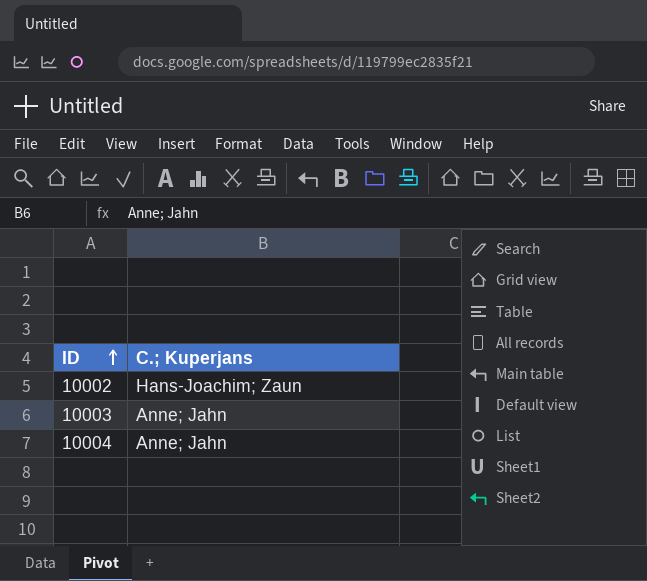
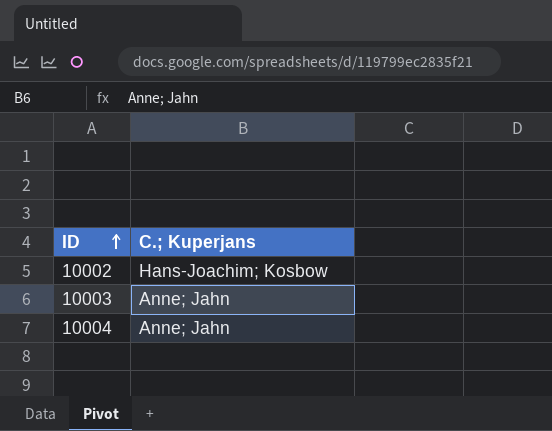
10002 | C.; Kuperjans: Hans-Joachim; Zaun -> Hans-Joachim; Kosbow

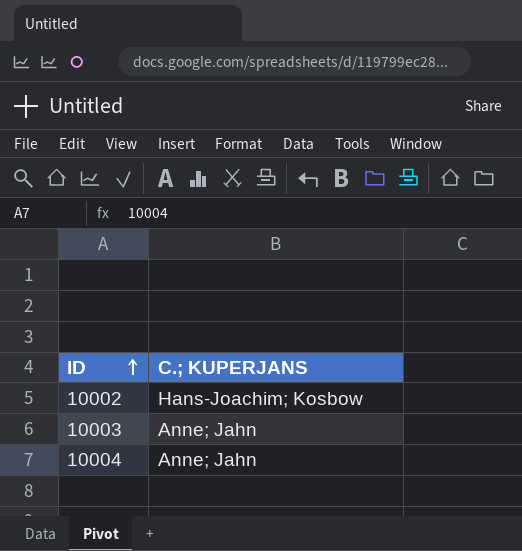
column name: C.; Kuperjans -> C.; KUPERJANS

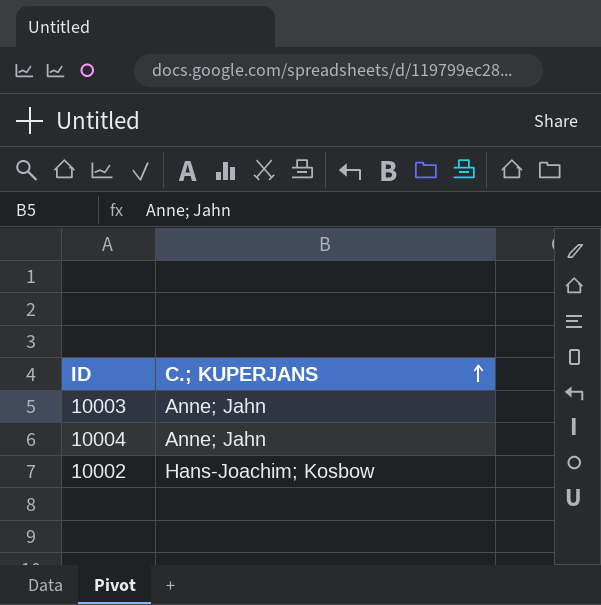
row order: ID ascending -> C.; KUPERJANS ascending

